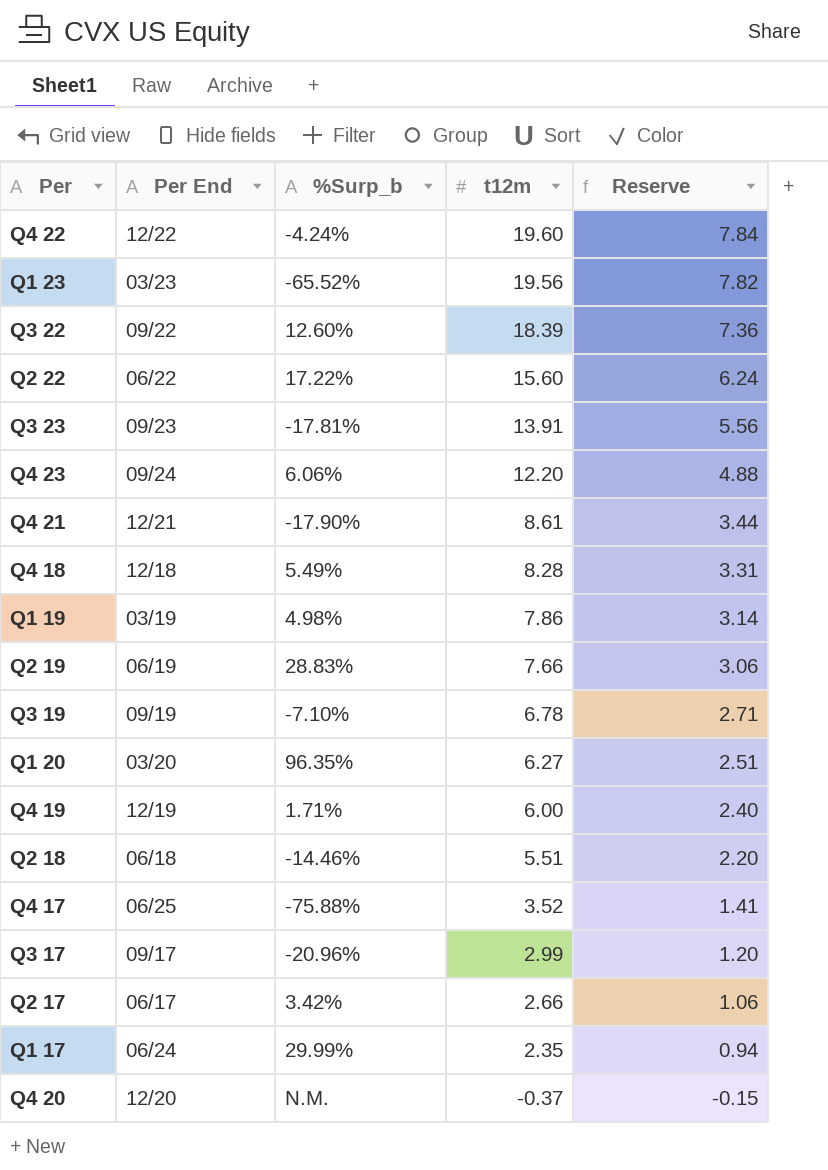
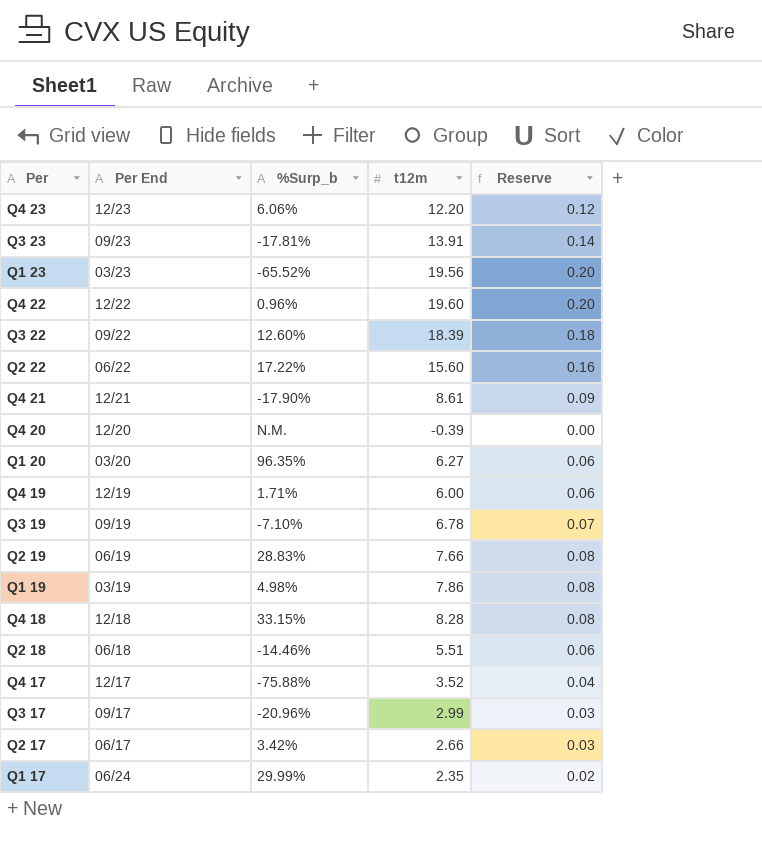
row order: t12m descending -> Per descending
column Reserve | formula: [t12m] * 0.4 -> [t12m] * 0.01
Q4 23 | Per End: 09/24 -> 12/23
Q4 22 | %Surp_b: -4.24% -> 0.96%
Q4 20 | t12m: -0.37 -> -0.39
Q4 18 | %Surp_b: 5.49% -> 33.15%
Q4 17 | Per End: 06/25 -> 12/17

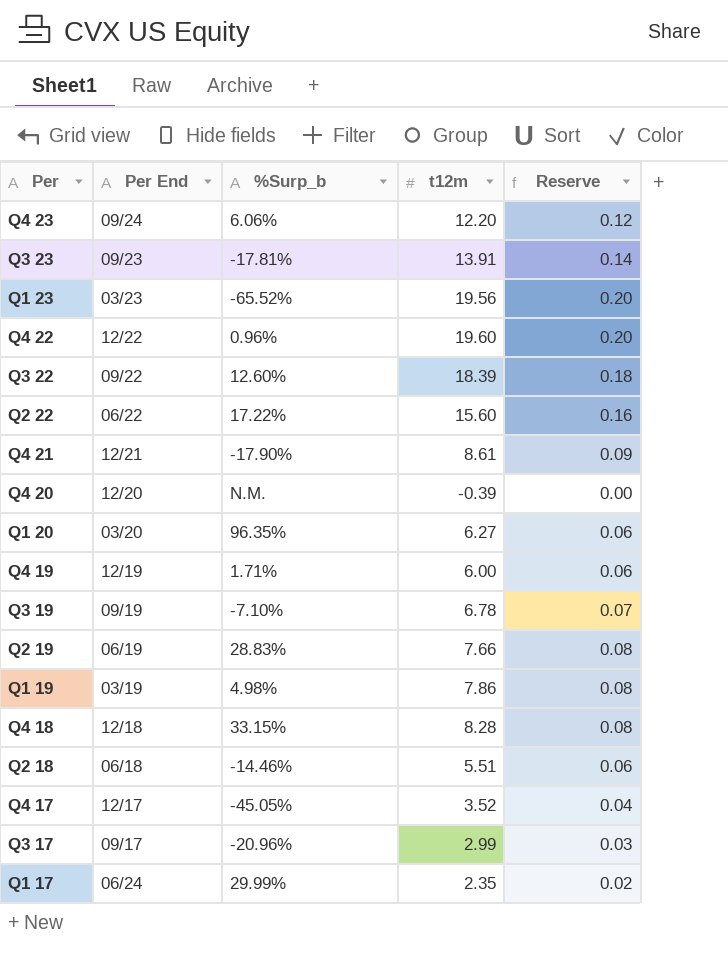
row Q2 17: 06/17 | 3.42% | 2.66 | 0.03 -> none
Q4 23 | Per End: 12/23 -> 09/24
Q4 17 | %Surp_b: -75.88% -> -45.05%

